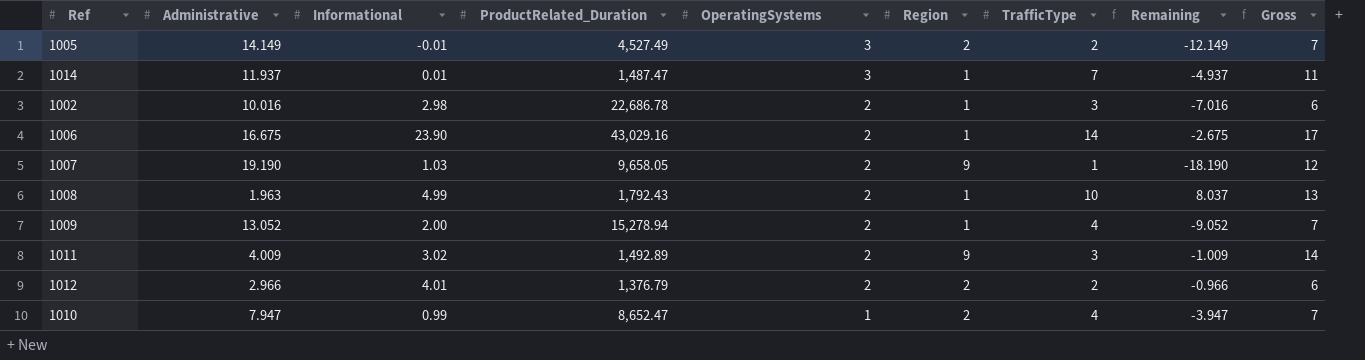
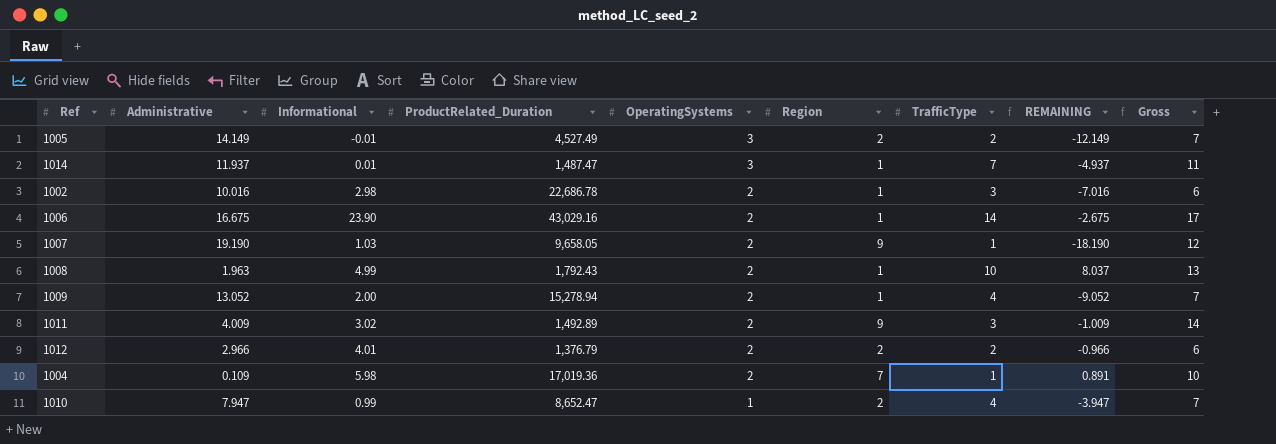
column name: Remaining -> REMAINING
row 1004: none -> 0.109 | 5.98 | 17,019.36 | 2 | 7 | 1 | 0.891 | 10

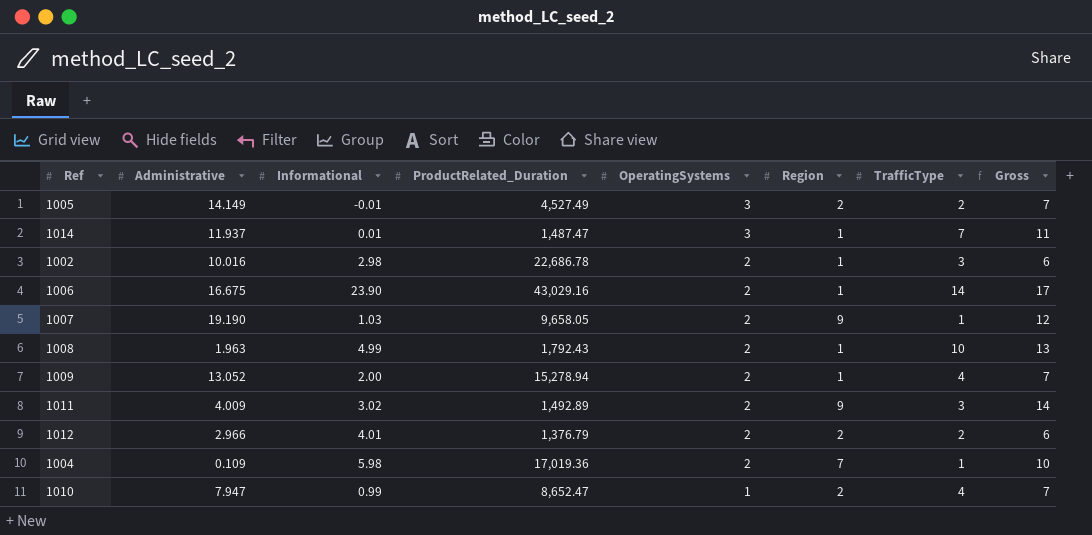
column REMAINING | formula: [TrafficType] - [Administrative] -> none

